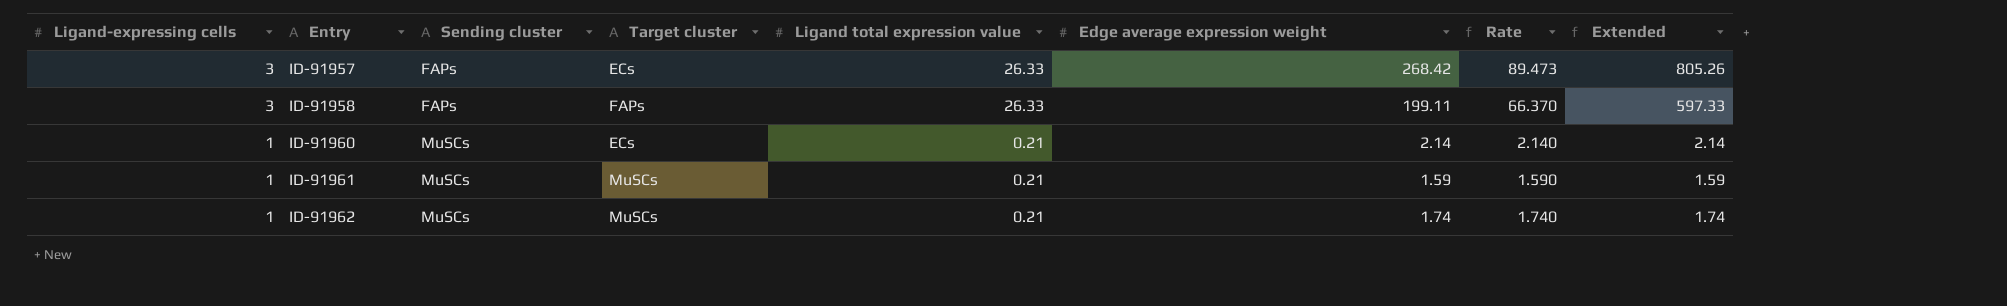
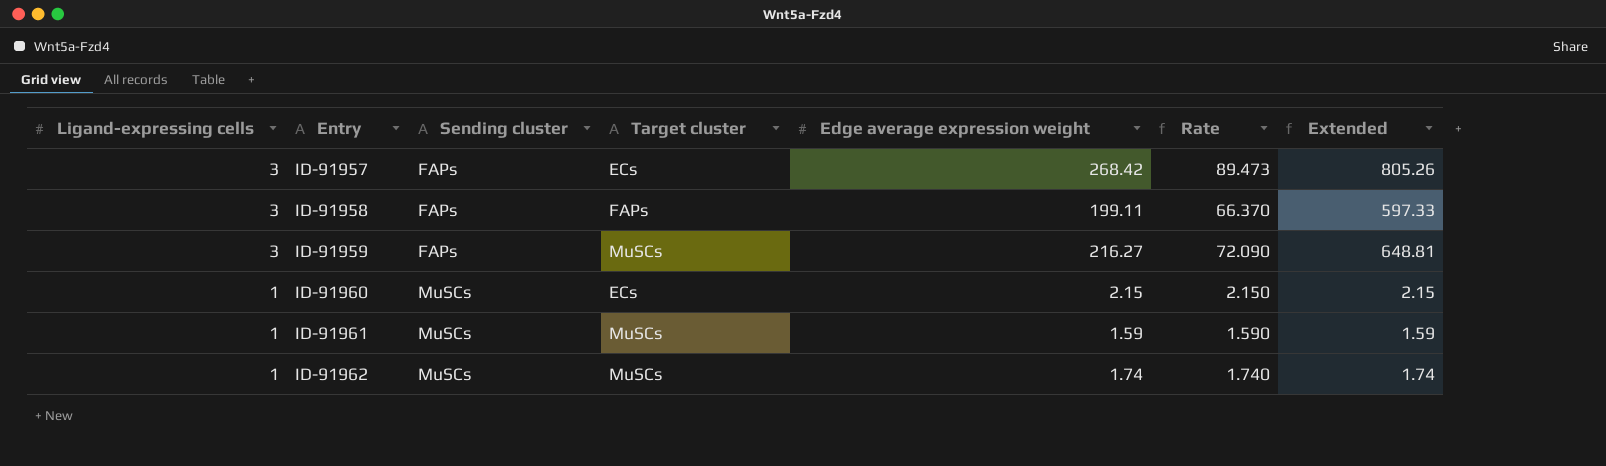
column Ligand total expression value | position: 5 -> none
row ID-91959: none -> 3 | FAPs | MuSCs | 216.27 | 72.090 | 648.81
ID-91960 | Edge average expression weight: 2.14 -> 2.15
ID-91960 | Rate: 2.140 -> 2.150
ID-91960 | Extended: 2.14 -> 2.15

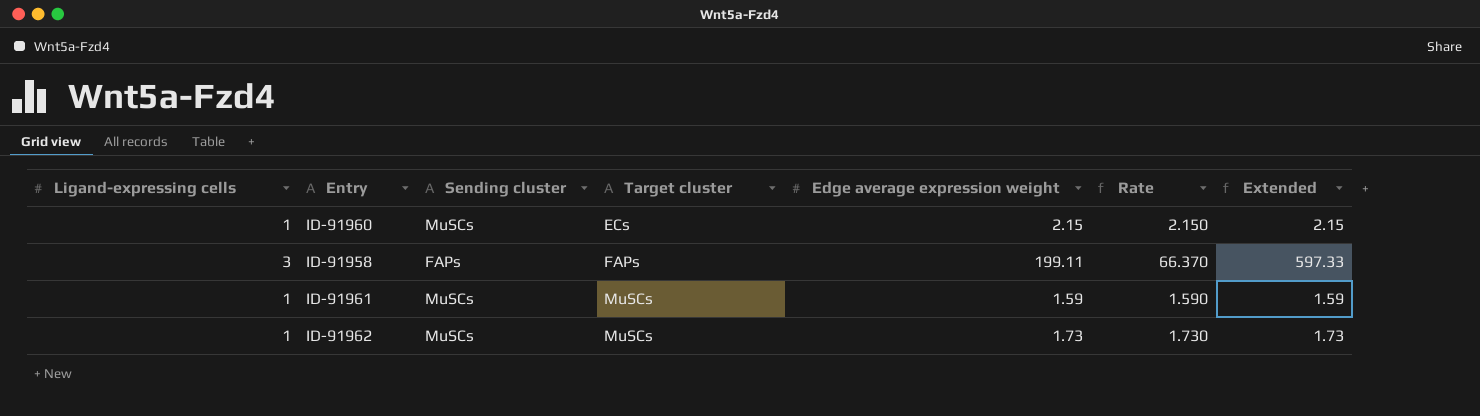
row order: Ligand-expressing cells descending -> Target cluster ascending
row ID-91957: 3 | FAPs | ECs | 268.42 | 89.473 | 805.26 -> none
row ID-91959: 3 | FAPs | MuSCs | 216.27 | 72.090 | 648.81 -> none
ID-91962 | Edge average expression weight: 1.74 -> 1.73
ID-91962 | Rate: 1.740 -> 1.730
ID-91962 | Extended: 1.74 -> 1.73

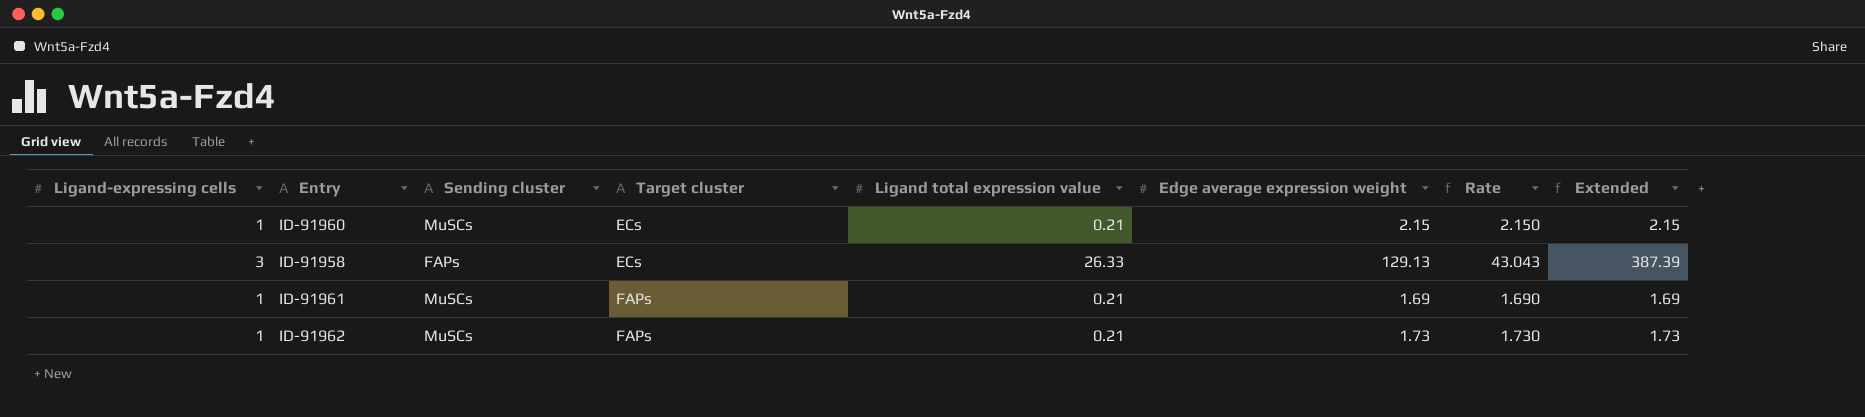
column Ligand total expression value | position: none -> 5
ID-91958 | Target cluster: FAPs -> ECs
ID-91958 | Edge average expression weight: 199.11 -> 129.13
ID-91958 | Rate: 66.370 -> 43.043
ID-91958 | Extended: 597.33 -> 387.39
ID-91961 | Target cluster: MuSCs -> FAPs
ID-91961 | Edge average expression weight: 1.59 -> 1.69
ID-91961 | Rate: 1.590 -> 1.690
ID-91961 | Extended: 1.59 -> 1.69
ID-91962 | Target cluster: MuSCs -> FAPs

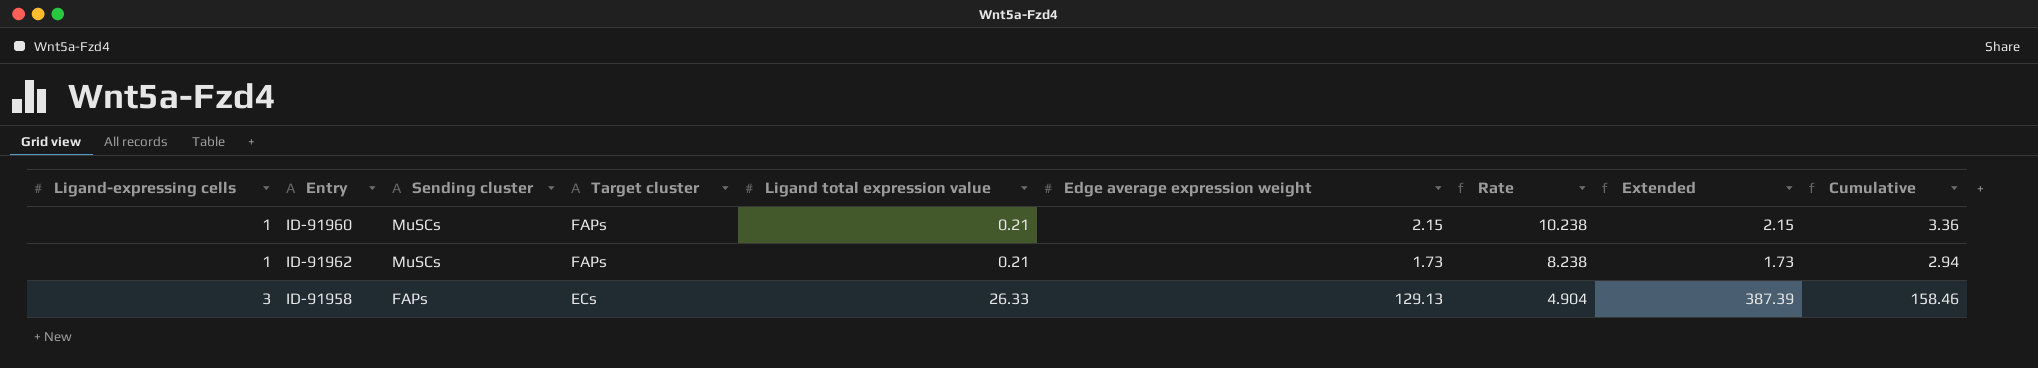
row order: Target cluster ascending -> Ligand-expressing cells ascending
column Rate | formula: [Edge average expression weight] / [Ligand-expressing cells] -> [Edge average expression weight] / [Ligand total expression value]
column Cumulative | formula: none -> [Ligand-expressing cells] + [Ligand total expression value] + [Edge average expression weight]
row ID-91961: 1 | MuSCs | FAPs | 0.21 | 1.69 | 1.690 | 1.69 -> none
ID-91960 | Target cluster: ECs -> FAPs

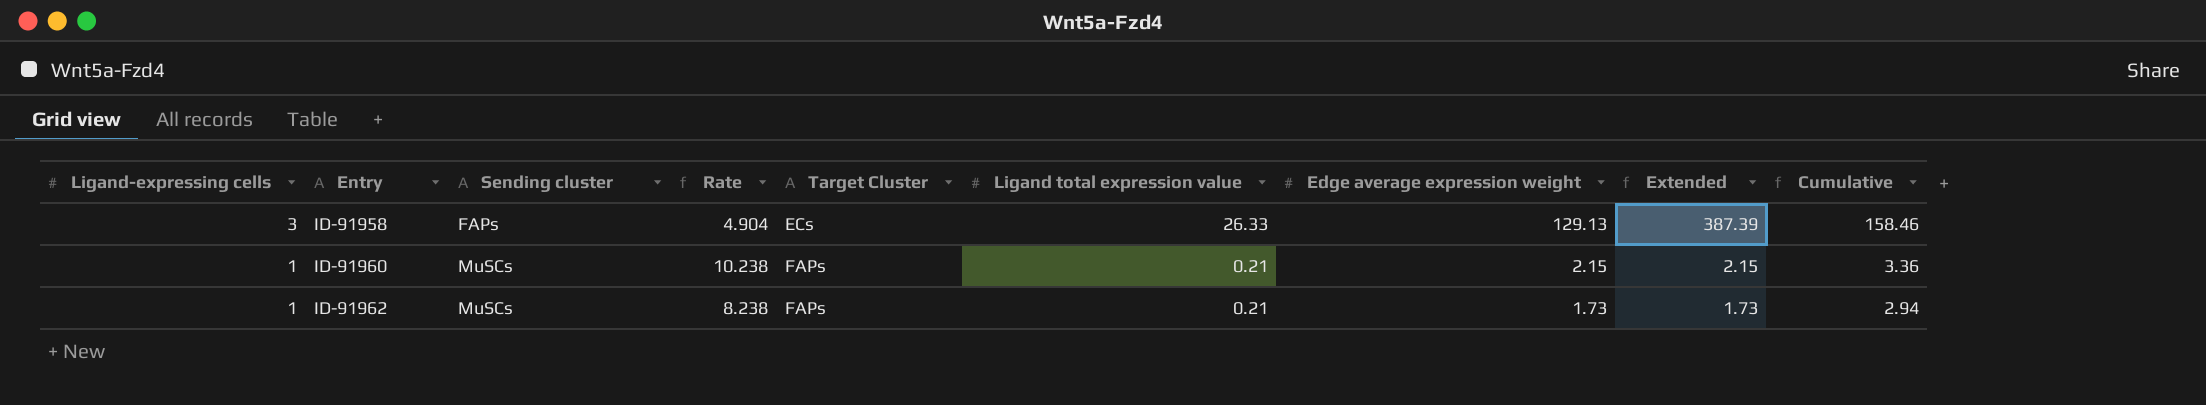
row order: Ligand-expressing cells ascending -> Ligand-expressing cells descending
column Rate | position: 7 -> 4
column name: Target cluster -> Target Cluster

